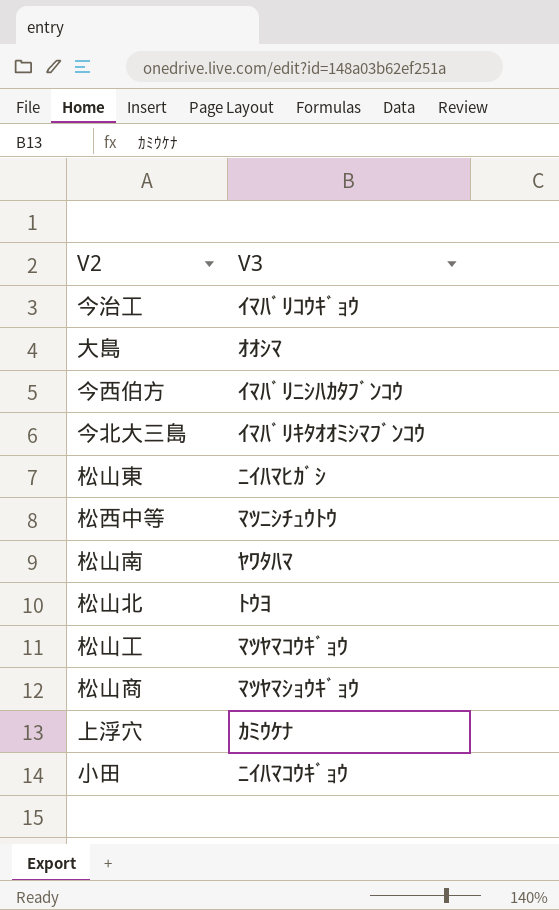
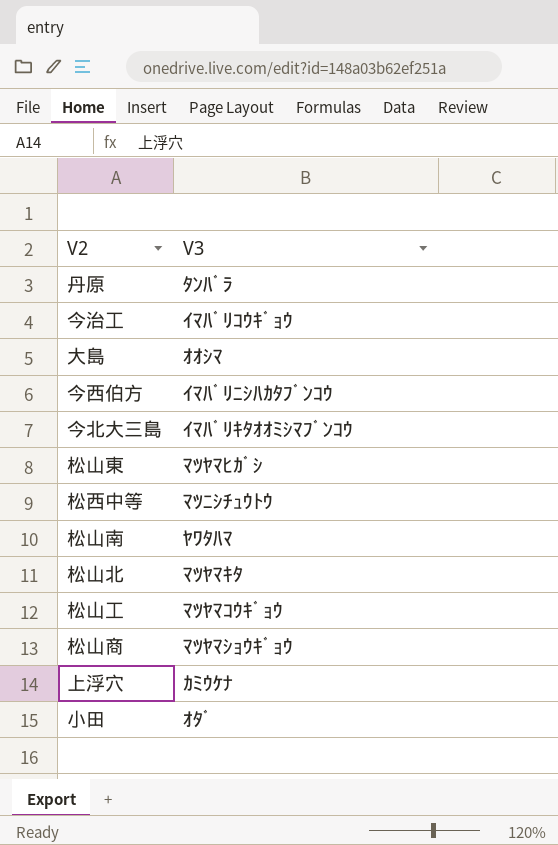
row 丹原: none -> ﾀﾝﾊﾞﾗ
松山東 | V3: ﾆｲﾊﾏﾋｶﾞｼ -> ﾏﾂﾔﾏﾋｶﾞｼ
松山北 | V3: ﾄｳﾖ -> ﾏﾂﾔﾏｷﾀ
小田 | V3: ﾆｲﾊﾏｺｳｷﾞｮｳ -> ｵﾀﾞ

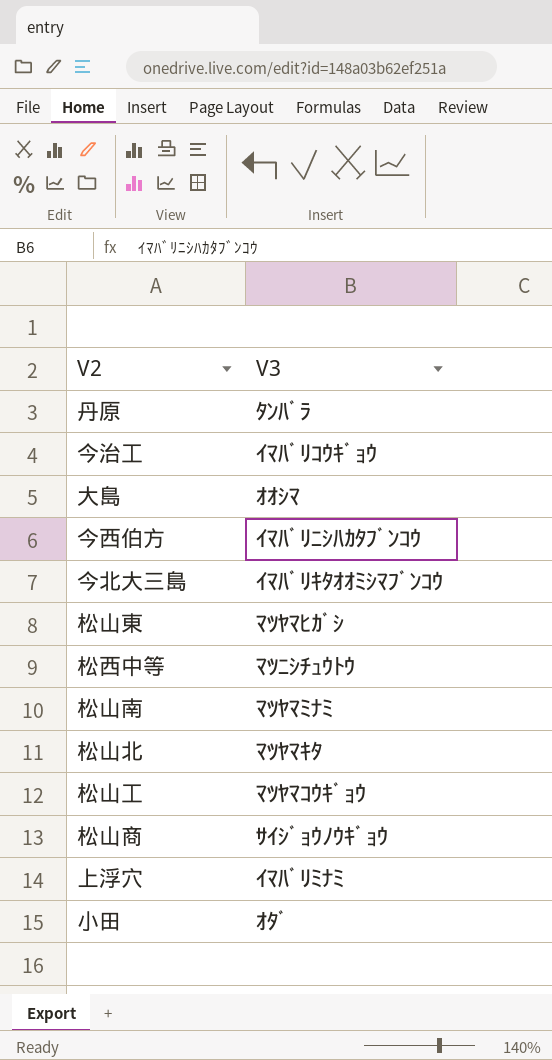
松山南 | V3: ﾔﾜﾀﾊﾏ -> ﾏﾂﾔﾏﾐﾅﾐ
松山商 | V3: ﾏﾂﾔﾏｼｮｳｷﾞｮｳ -> ｻｲｼﾞｮｳﾉｳｷﾞｮｳ
上浮穴 | V3: ｶﾐｳｹﾅ -> ｲﾏﾊﾞﾘﾐﾅﾐ

